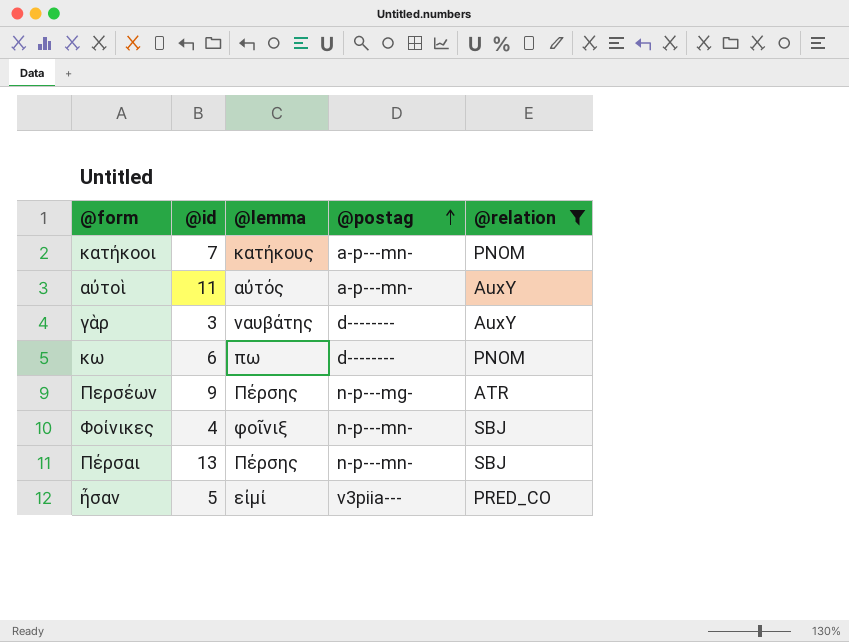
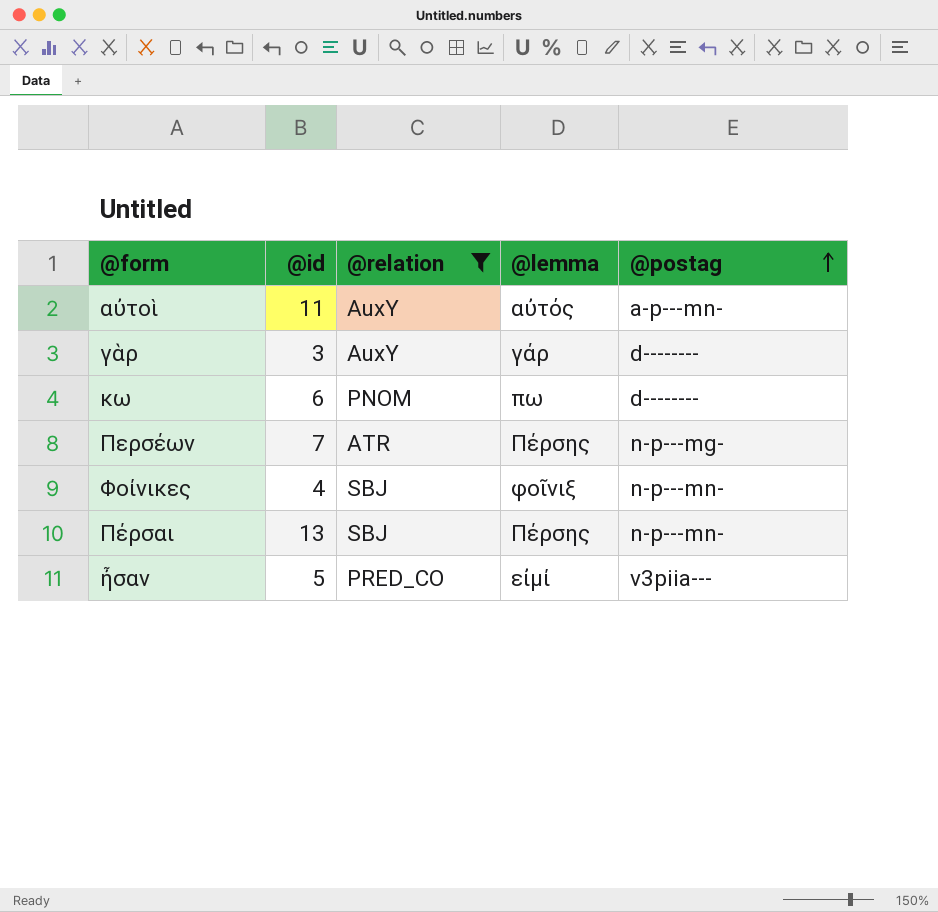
column @relation | position: 5 -> 3
row κατήκοοι: 7 | κατήκους | a-p---mn- | PNOM -> none
γὰρ | @lemma: ναυβάτης -> γάρ
Περσέων | @id: 9 -> 7

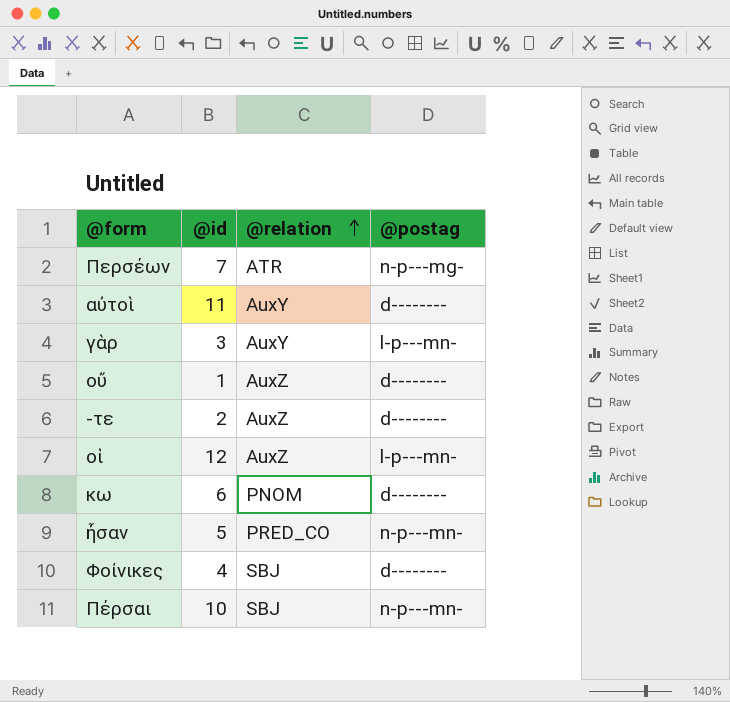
filter: @relation != AuxZ -> none
row order: @postag ascending -> @relation ascending
column @lemma | position: 4 -> none
αὐτοὶ | @postag: a-p---mn- -> d--------
γὰρ | @postag: d-------- -> l-p---mn-
ἦσαν | @postag: v3piia--- -> n-p---mn-
Φοίνικες | @postag: n-p---mn- -> d--------
Πέρσαι | @id: 13 -> 10

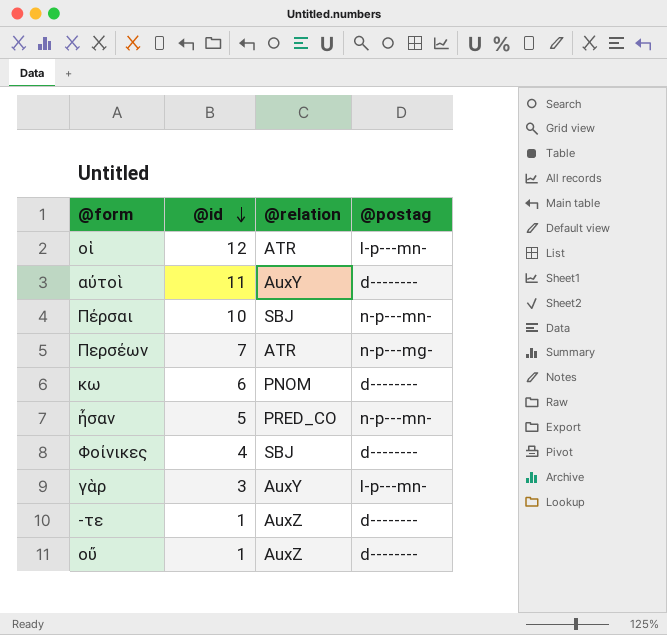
row order: @relation ascending -> @id descending
οἱ | @relation: AuxZ -> ATR
-τε | @id: 2 -> 1

